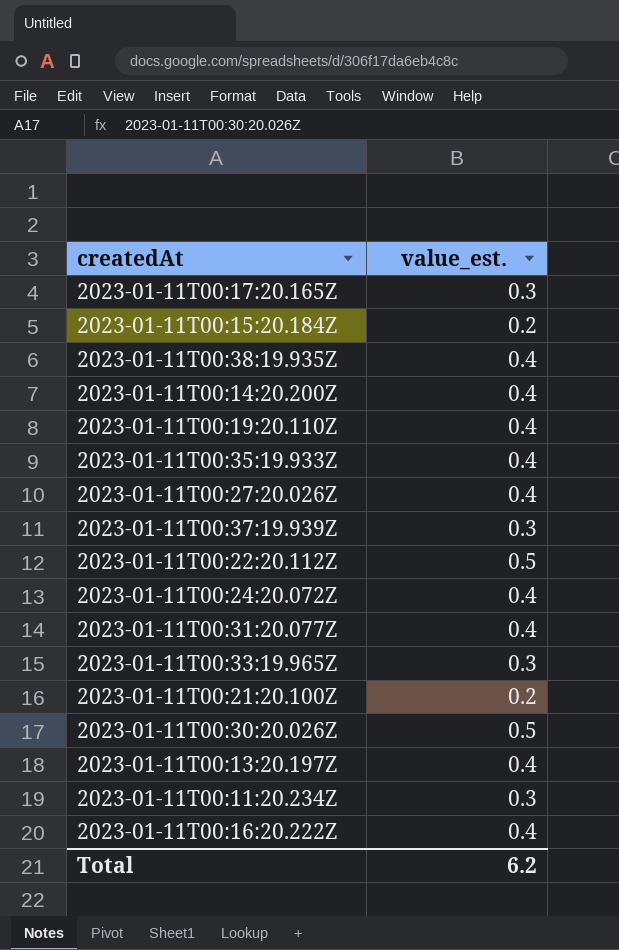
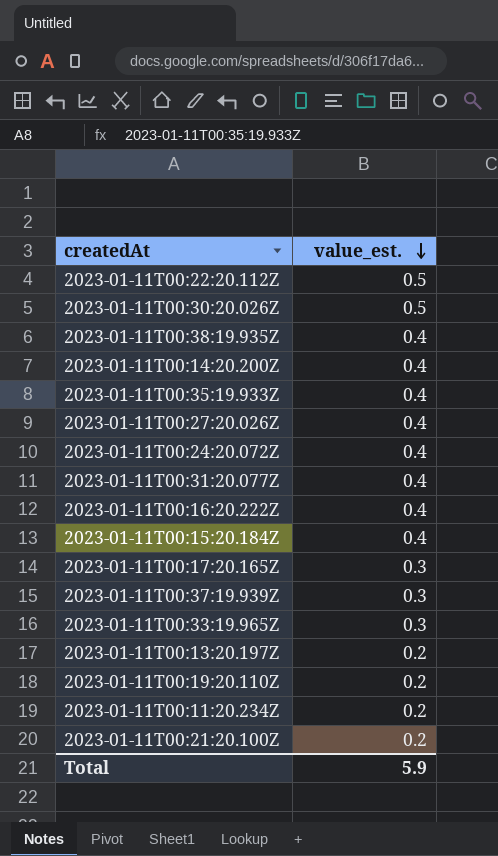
row order: none -> value_est. descending
2023-01-11T00:15:20.184Z | value_est.: 0.2 -> 0.4
2023-01-11T00:13:20.197Z | value_est.: 0.4 -> 0.2
2023-01-11T00:19:20.110Z | value_est.: 0.4 -> 0.2
2023-01-11T00:11:20.234Z | value_est.: 0.3 -> 0.2
Total | value_est.: 6.2 -> 5.9

